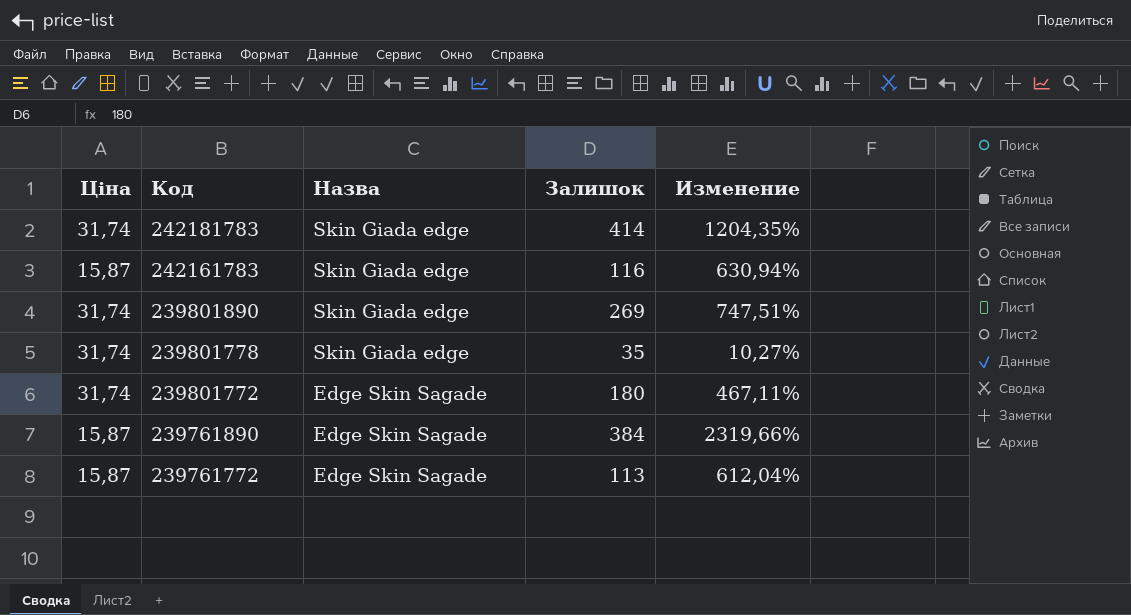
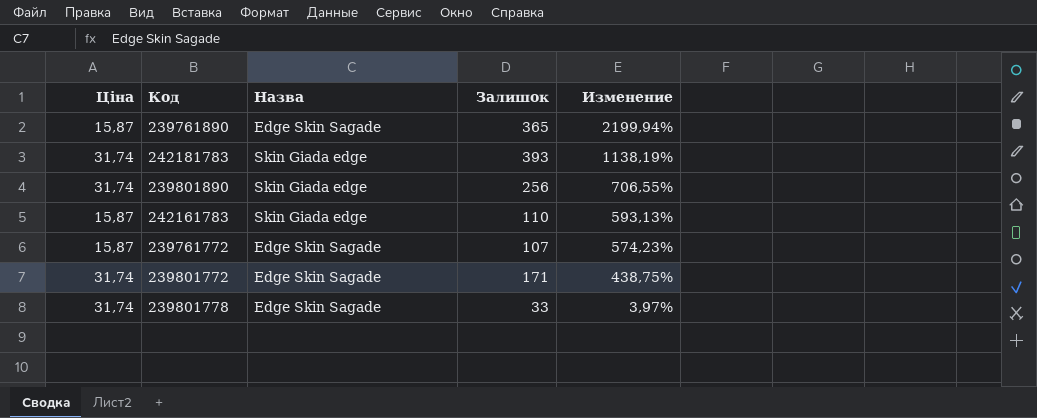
row order: Код descending -> Изменение descending
239761890 | Залишок: 384 -> 365
239761890 | Изменение: 2319,66% -> 2199,94%
242181783 | Залишок: 414 -> 393
242181783 | Изменение: 1204,35% -> 1138,19%
239801890 | Залишок: 269 -> 256
239801890 | Изменение: 747,51% -> 706,55%
242161783 | Залишок: 116 -> 110
242161783 | Изменение: 630,94% -> 593,13%
239761772 | Залишок: 113 -> 107
239761772 | Изменение: 612,04% -> 574,23%
239801772 | Залишок: 180 -> 171
239801772 | Изменение: 467,11% -> 438,75%
239801778 | Назва: Skin Giada edge -> Edge Skin Sagade
239801778 | Залишок: 35 -> 33
239801778 | Изменение: 10,27% -> 3,97%

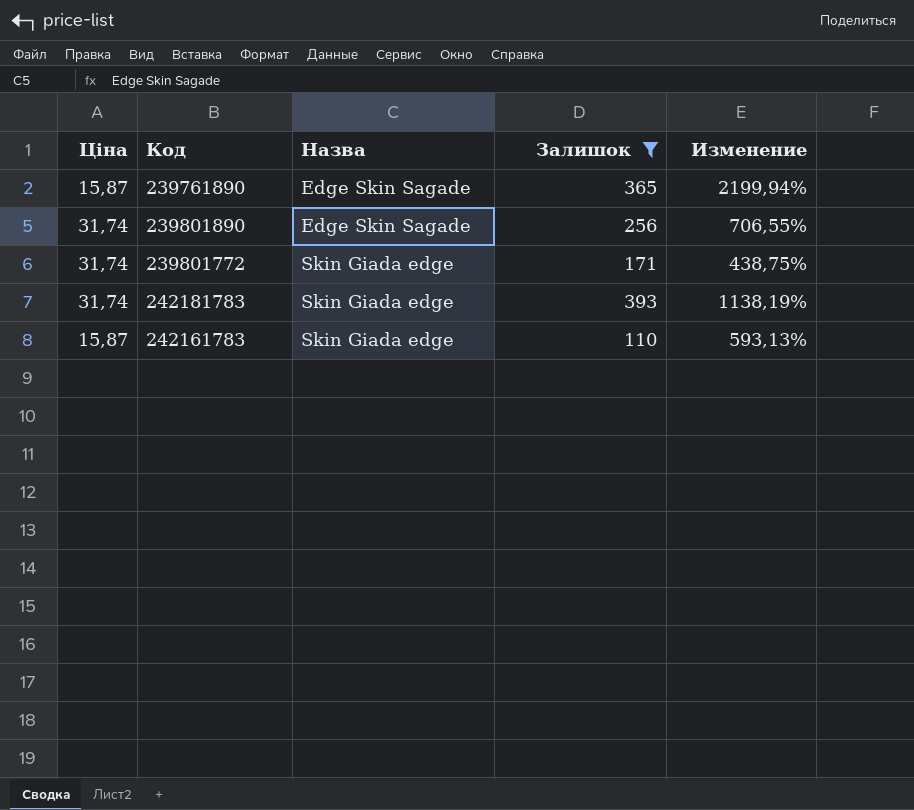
filter: none -> Залишок >= 110
row order: Изменение descending -> Назва ascending
239801890 | Назва: Skin Giada edge -> Edge Skin Sagade
239801772 | Назва: Edge Skin Sagade -> Skin Giada edge

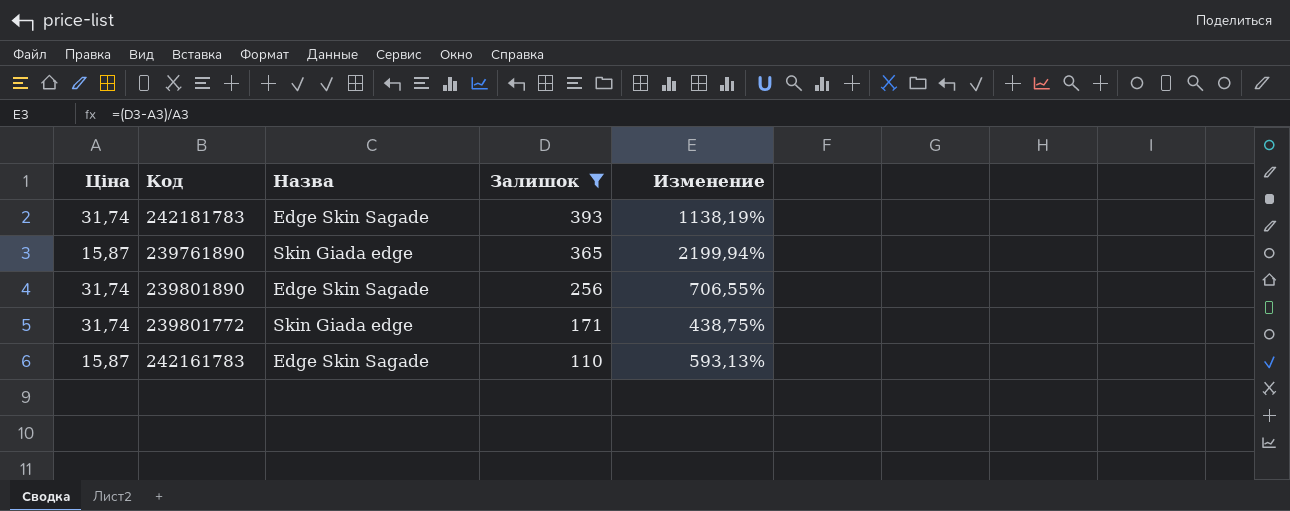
row order: Назва ascending -> Залишок descending
242181783 | Назва: Skin Giada edge -> Edge Skin Sagade
239761890 | Назва: Edge Skin Sagade -> Skin Giada edge
242161783 | Назва: Skin Giada edge -> Edge Skin Sagade

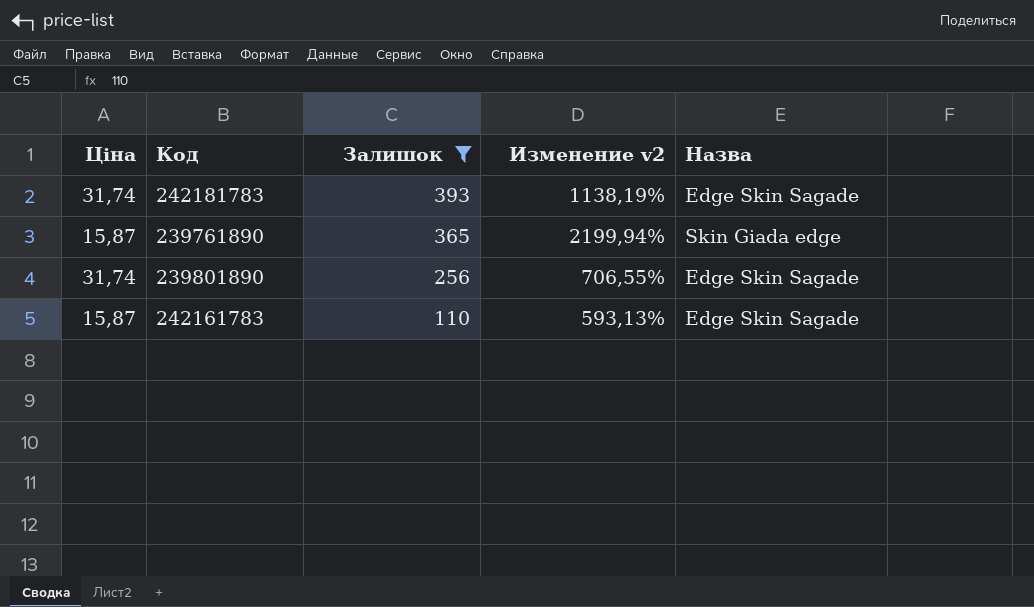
column name: Изменение -> Изменение v2
column Назва | position: 3 -> 5
row 239801772: 31,74 | Skin Giada edge | 171 | 438,75% -> none

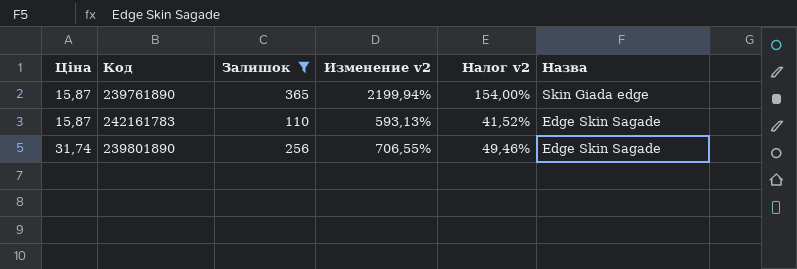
row order: Залишок descending -> Ціна ascending
column Налог v2 | formula: none -> [Изменение v2] * 0,07
row 242181783: 31,74 | 393 | 1138,19% | Edge Skin Sagade -> none

